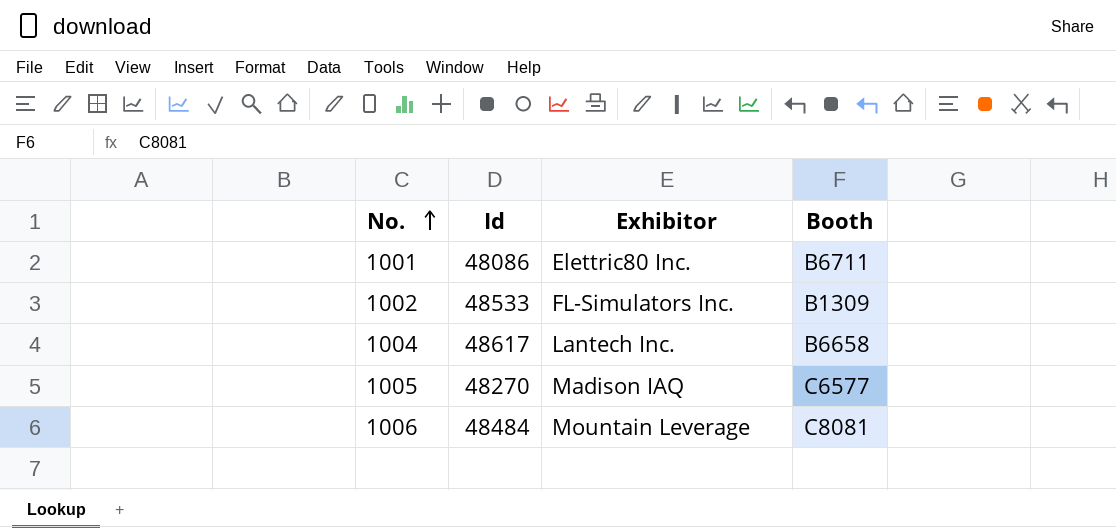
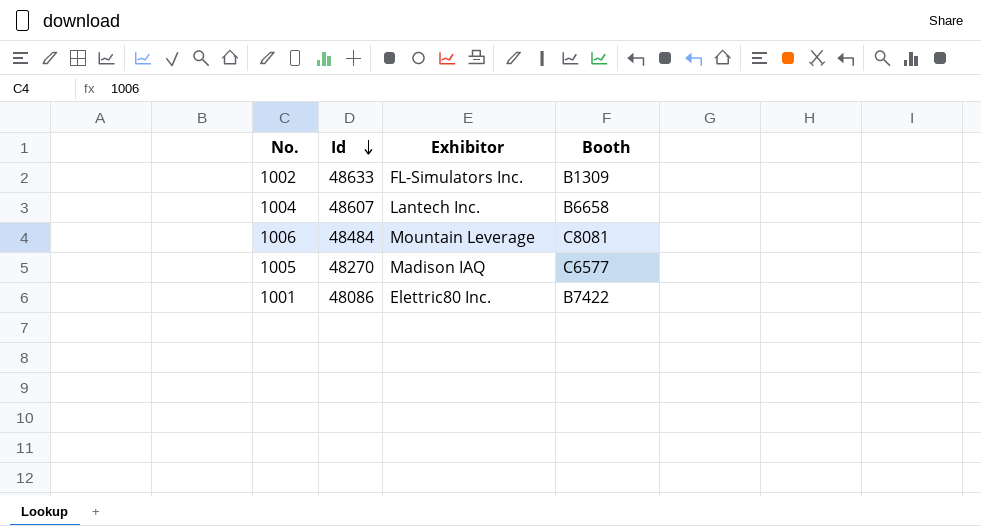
row order: No. ascending -> Id descending
1002 | Id: 48533 -> 48633
1004 | Id: 48617 -> 48607
1001 | Booth: B6711 -> B7422

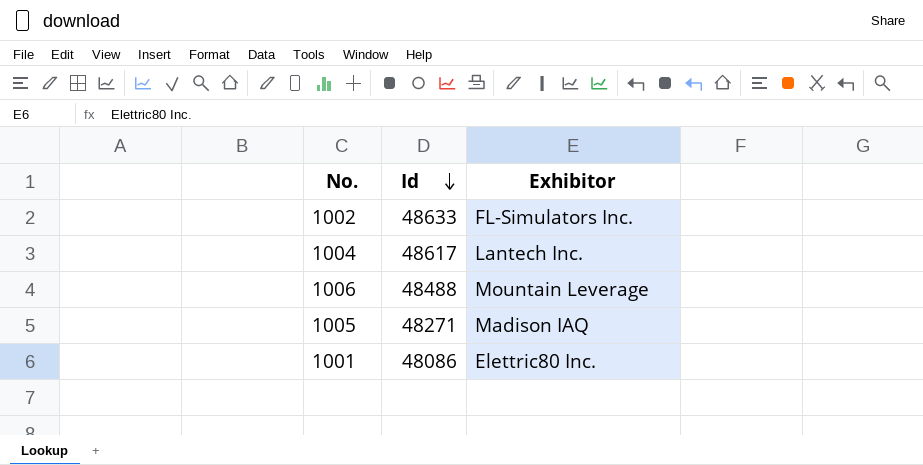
column Booth | position: 4 -> none
1004 | Id: 48607 -> 48617
1006 | Id: 48484 -> 48488
1005 | Id: 48270 -> 48271

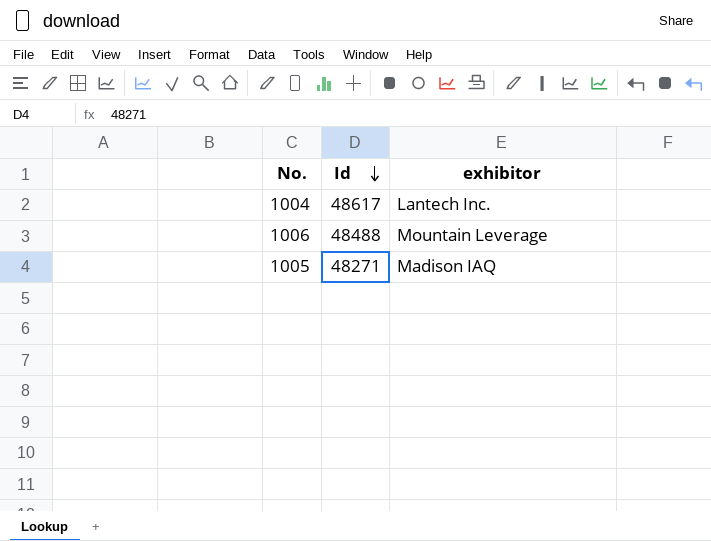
column name: Exhibitor -> exhibitor
row 1002: 48633 | FL-Simulators Inc. -> none
row 1001: 48086 | Elettric80 Inc. -> none

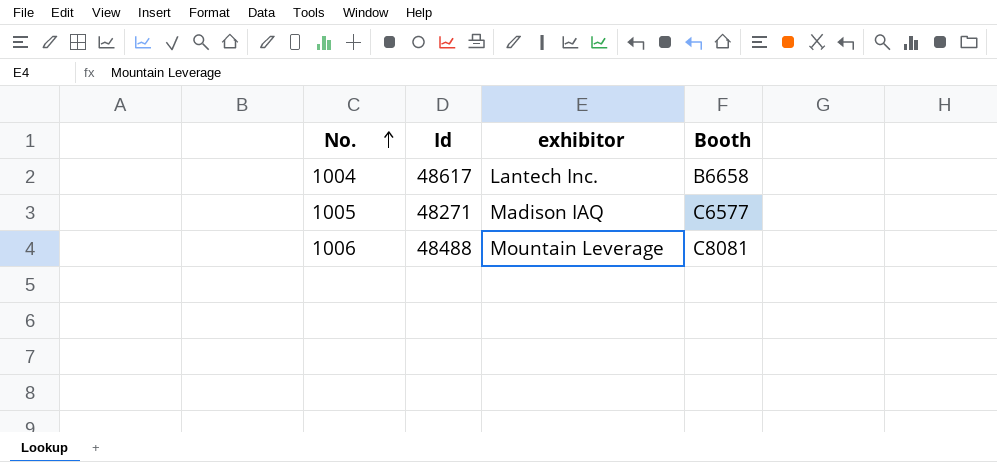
row order: Id descending -> No. ascending
column Booth | position: none -> 4

